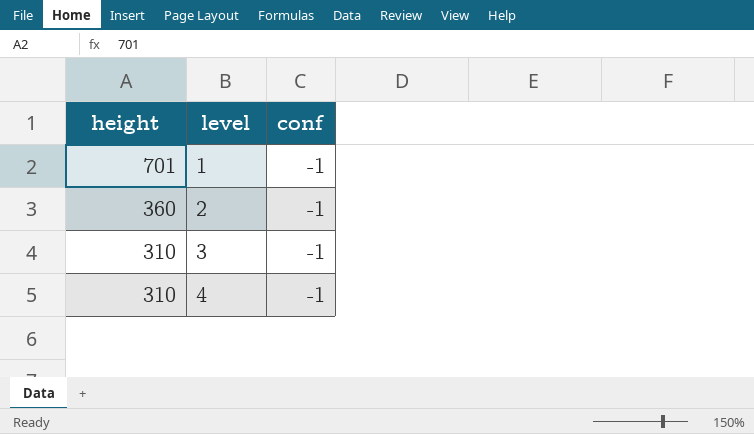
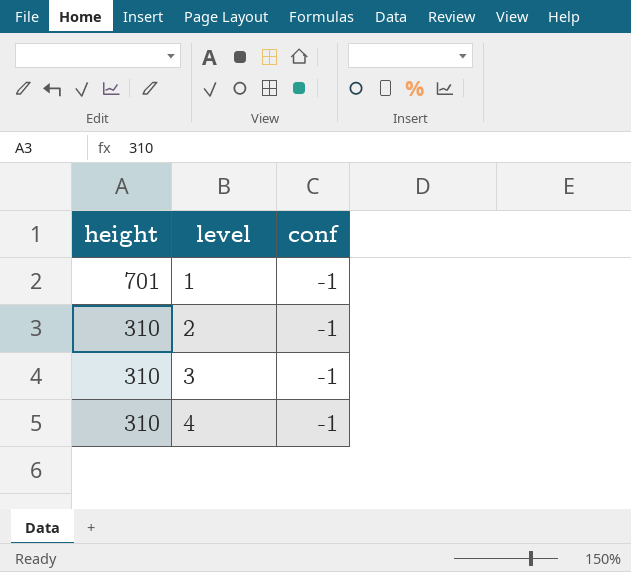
2 | height: 360 -> 310

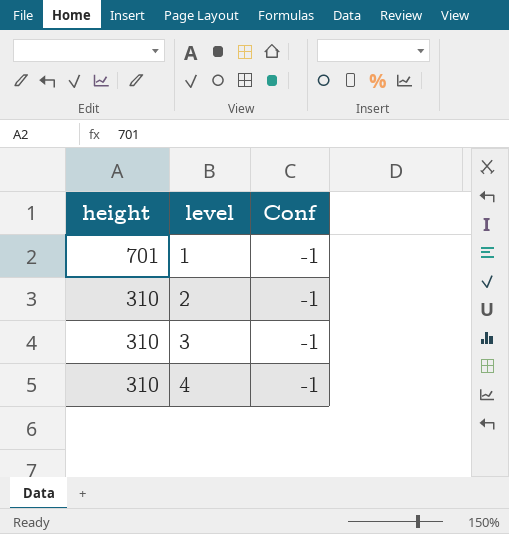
column name: conf -> Conf

